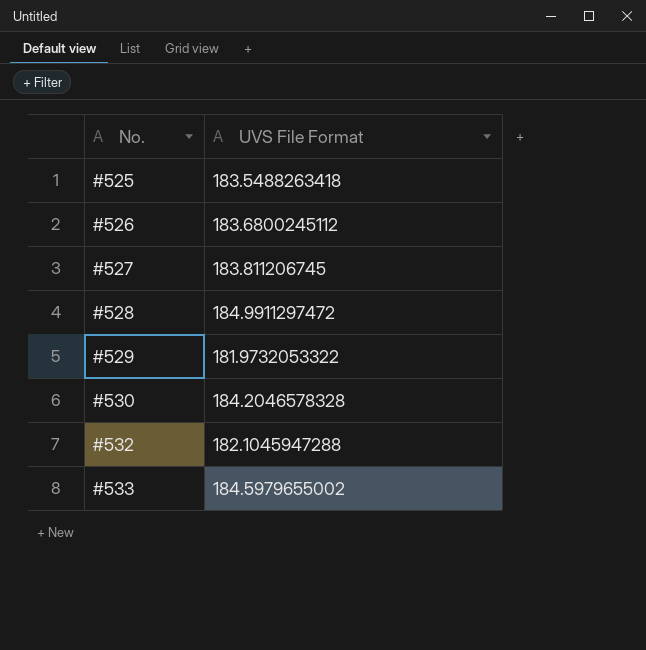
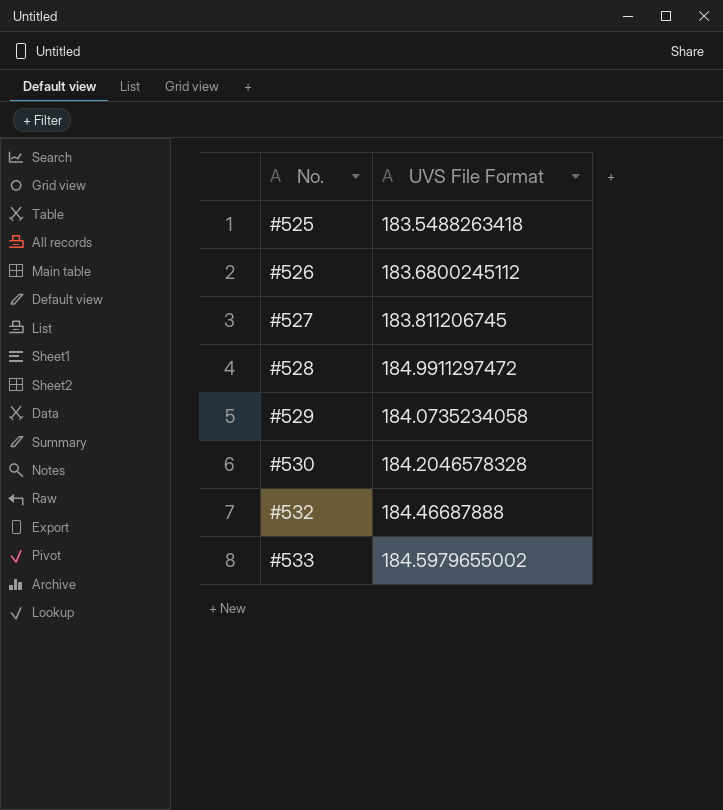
#529 | UVS File Format: 181.9732053322 -> 184.0735234058
#532 | UVS File Format: 182.1045947288 -> 184.46687888

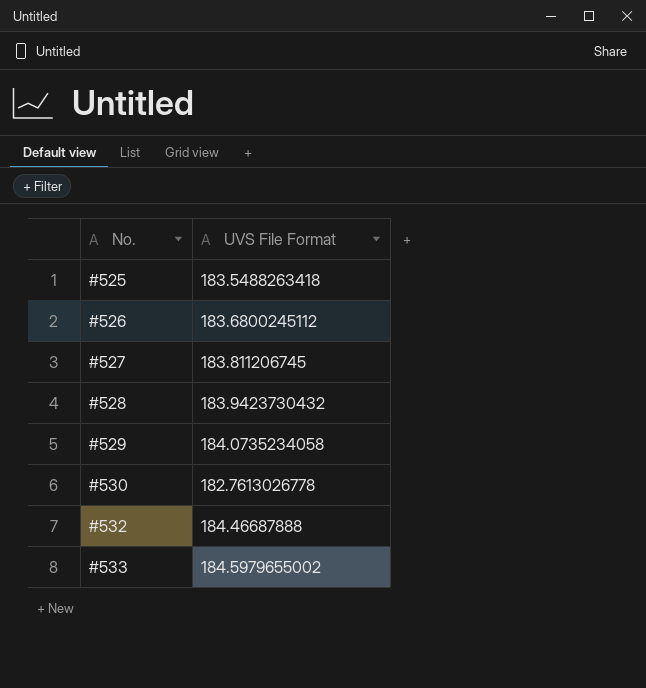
#528 | UVS File Format: 184.9911297472 -> 183.9423730432
#530 | UVS File Format: 184.2046578328 -> 182.7613026778

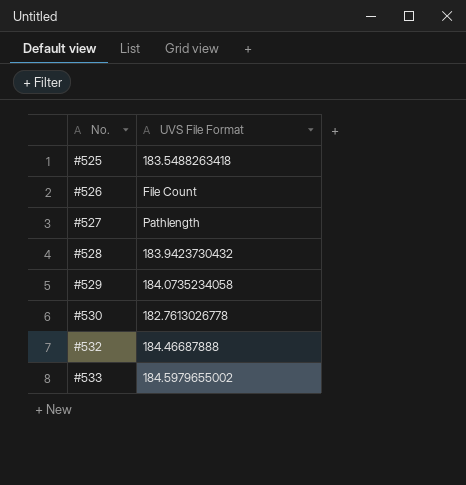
#526 | UVS File Format: 183.6800245112 -> File Count
#527 | UVS File Format: 183.811206745 -> Pathlength

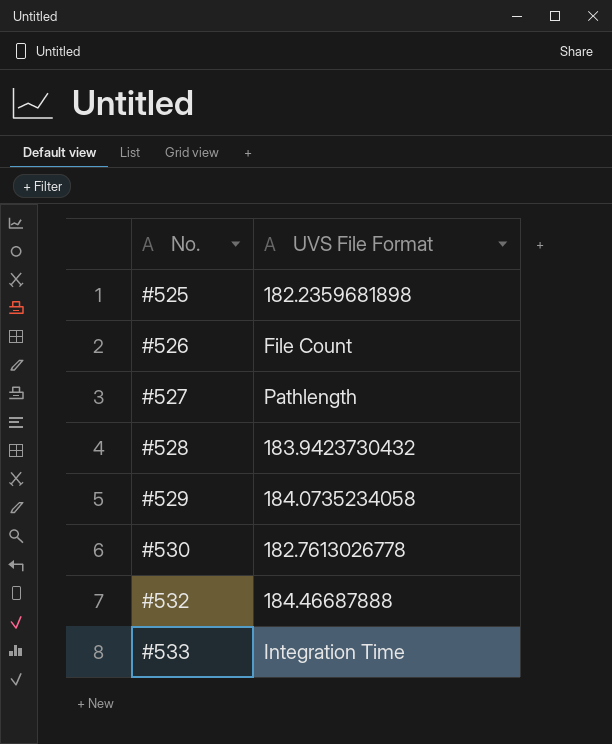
#525 | UVS File Format: 183.5488263418 -> 182.2359681898
#533 | UVS File Format: 184.5979655002 -> Integration Time

